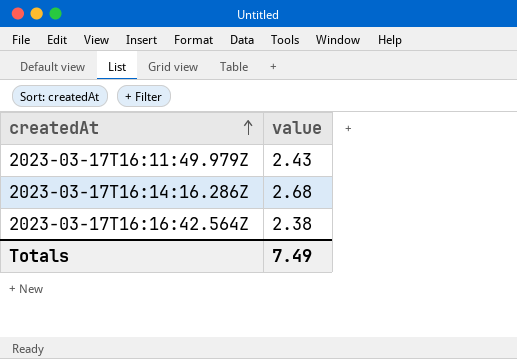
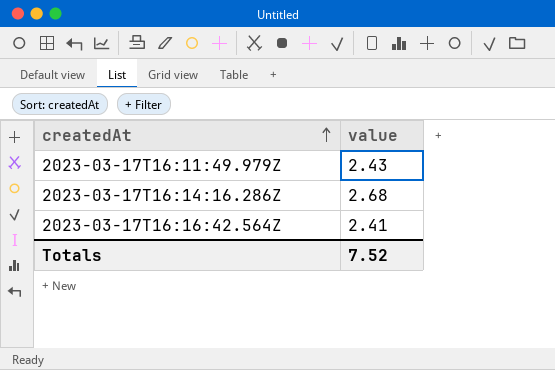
2023-03-17T16:16:42.564Z | value: 2.38 -> 2.41
Totals | value: 7.49 -> 7.52

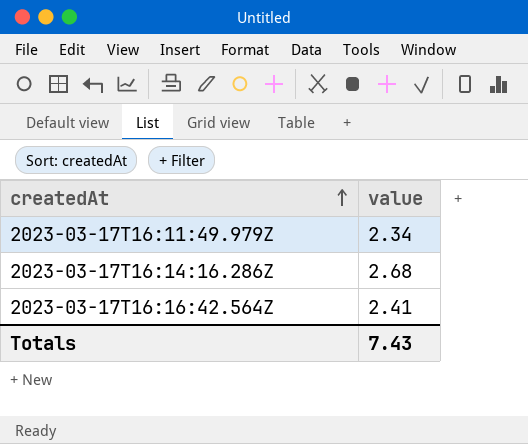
2023-03-17T16:11:49.979Z | value: 2.43 -> 2.34
Totals | value: 7.52 -> 7.43

